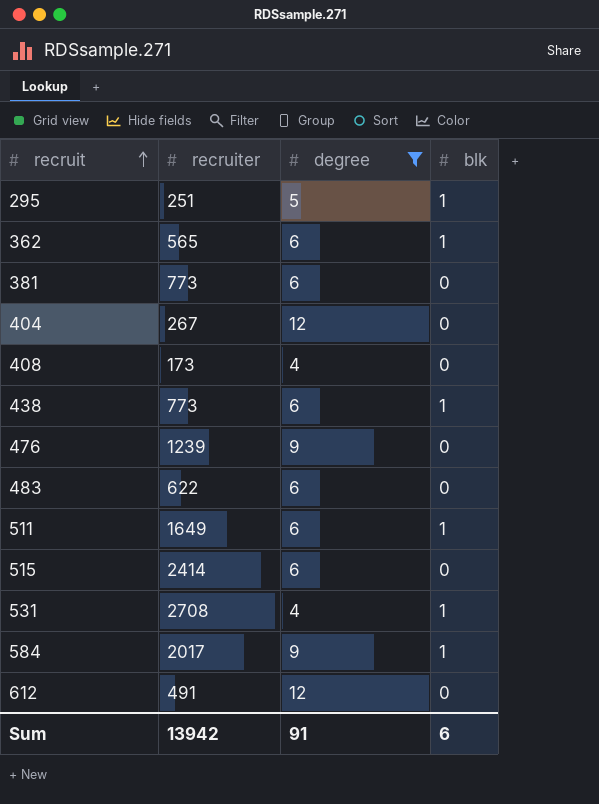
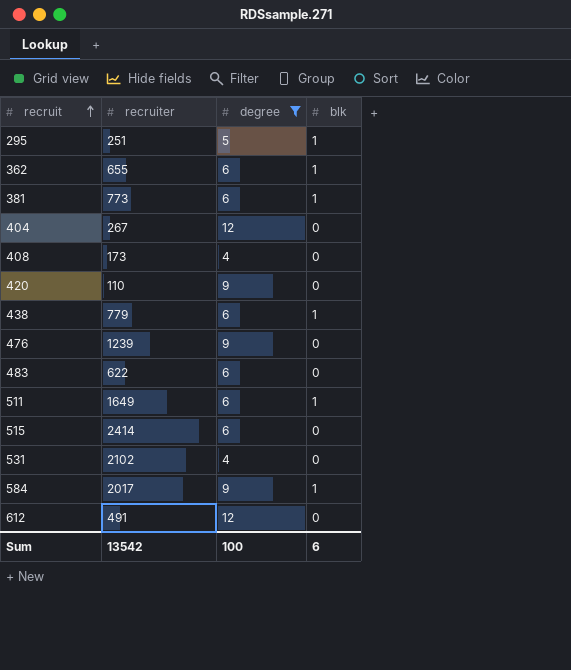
362 | recruiter: 565 -> 655
381 | blk: 0 -> 1
row 420: none -> 110 | 9 | 0
438 | recruiter: 773 -> 779
531 | recruiter: 2708 -> 2102
531 | blk: 1 -> 0
Sum | recruiter: 13942 -> 13542
Sum | degree: 91 -> 100

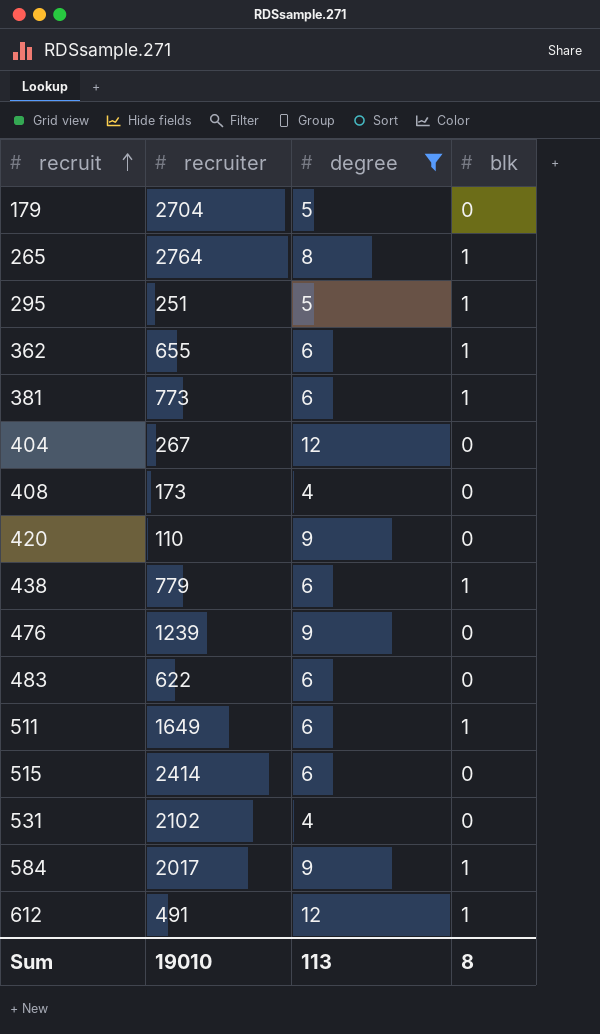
row 179: none -> 2704 | 5 | 0
row 265: none -> 2764 | 8 | 1
612 | blk: 0 -> 1
Sum | recruiter: 13542 -> 19010
Sum | degree: 100 -> 113
Sum | blk: 6 -> 8

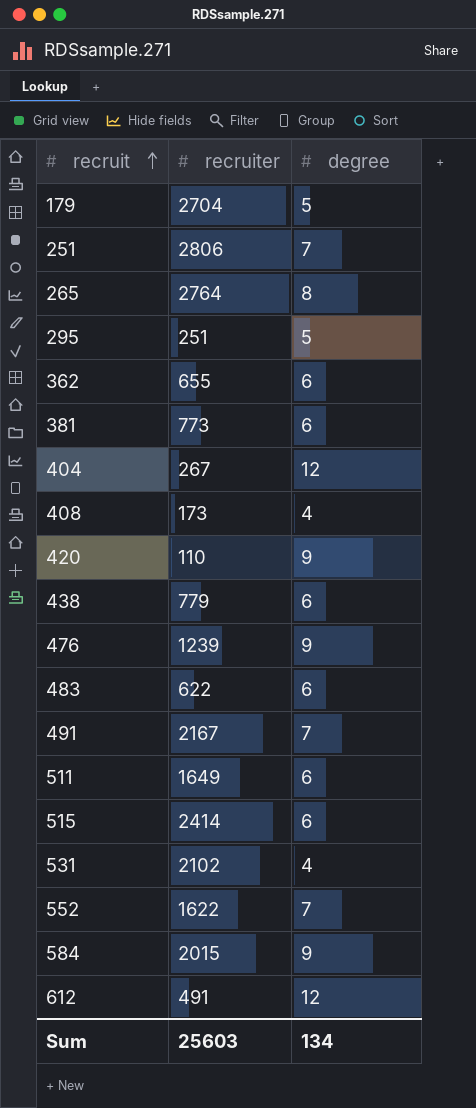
filter: degree != 7 -> none
column blk | position: 4 -> none
584 | recruiter: 2017 -> 2015
Sum | recruiter: 19010 -> 25603
Sum | degree: 113 -> 134

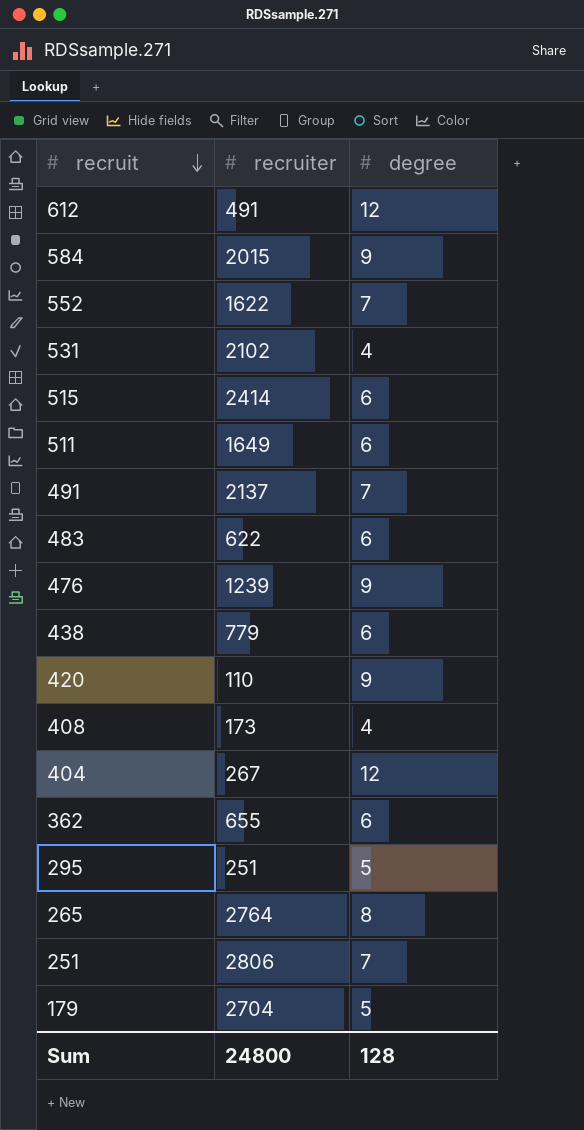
row order: recruit ascending -> recruit descending
row 381: 773 | 6 -> none
491 | recruiter: 2167 -> 2137
Sum | recruiter: 25603 -> 24800
Sum | degree: 134 -> 128

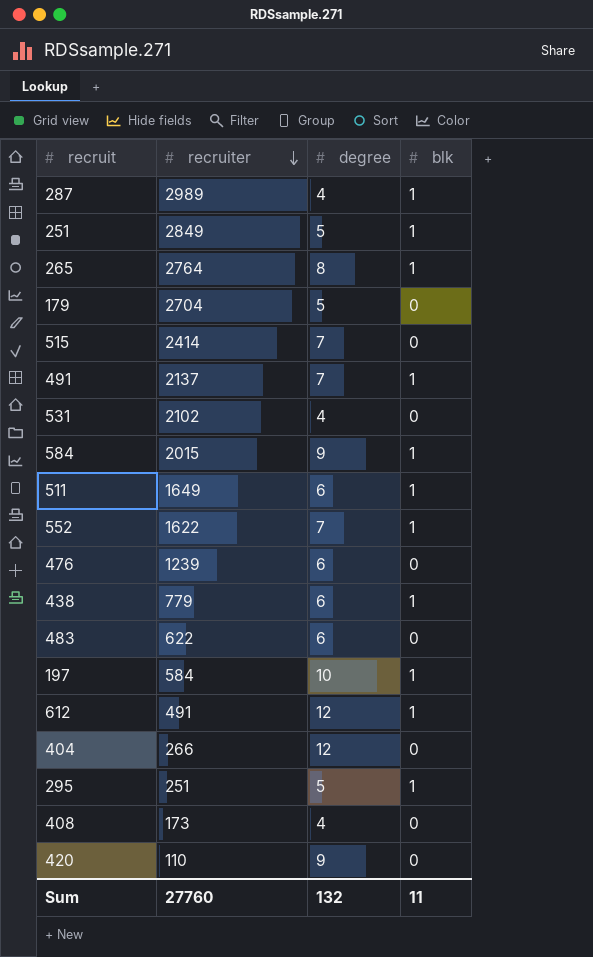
row order: recruit descending -> recruiter descending
column blk | position: none -> 4
row 362: 655 | 6 -> none
row 287: none -> 2989 | 4 | 1
251 | recruiter: 2806 -> 2849
251 | degree: 7 -> 5
515 | degree: 6 -> 7
476 | degree: 9 -> 6
row 197: none -> 584 | 10 | 1
404 | recruiter: 267 -> 266
Sum | recruiter: 24800 -> 27760
Sum | degree: 128 -> 132

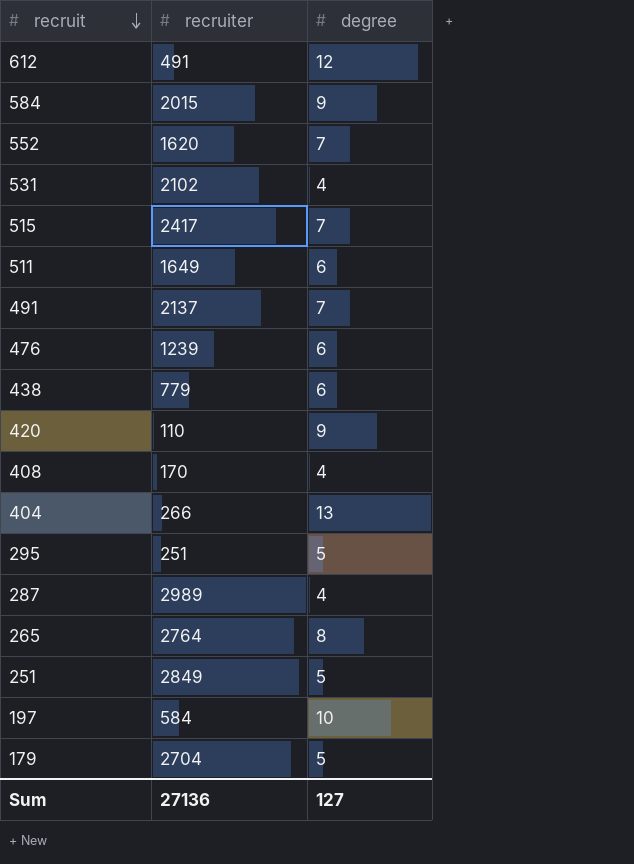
row order: recruiter descending -> recruit descending
column blk | position: 4 -> none
row 483: 622 | 6 | 0 -> none
552 | recruiter: 1622 -> 1620
515 | recruiter: 2414 -> 2417
408 | recruiter: 173 -> 170
404 | degree: 12 -> 13
Sum | recruiter: 27760 -> 27136
Sum | degree: 132 -> 127

